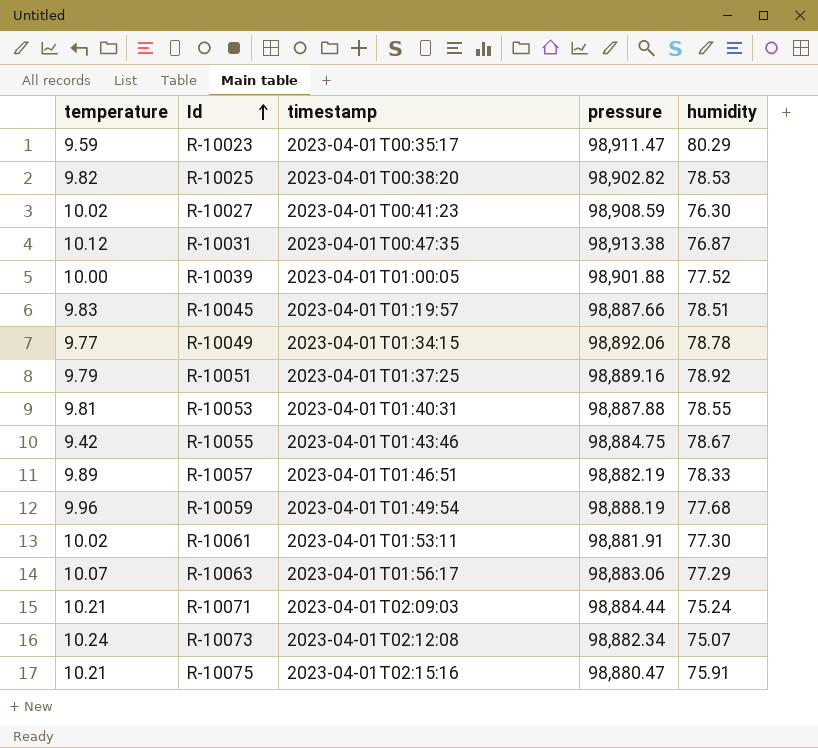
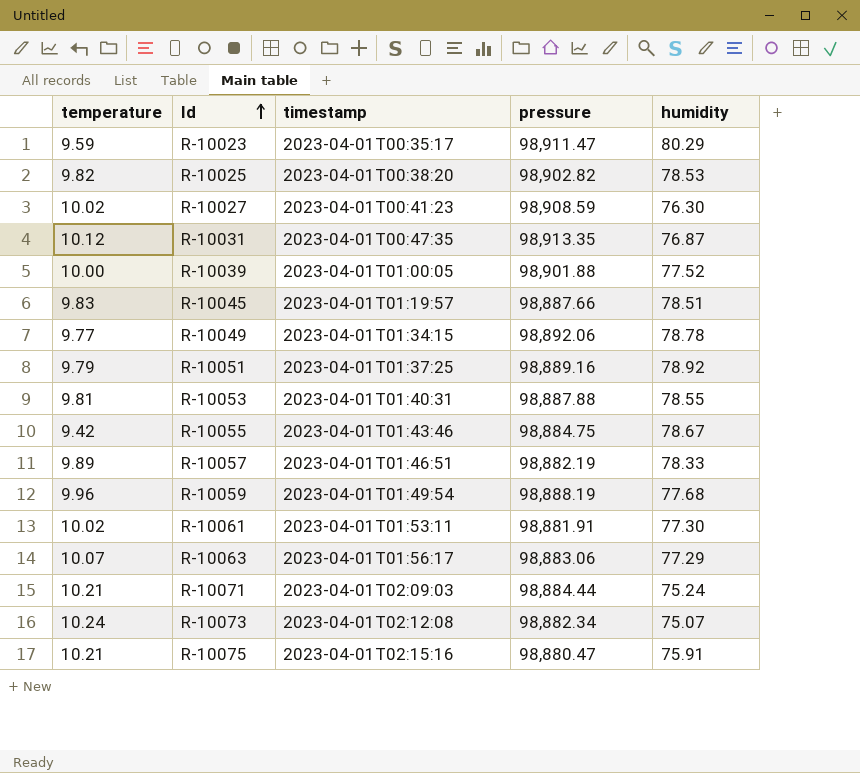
R-10031 | pressure: 98,913.38 -> 98,913.35

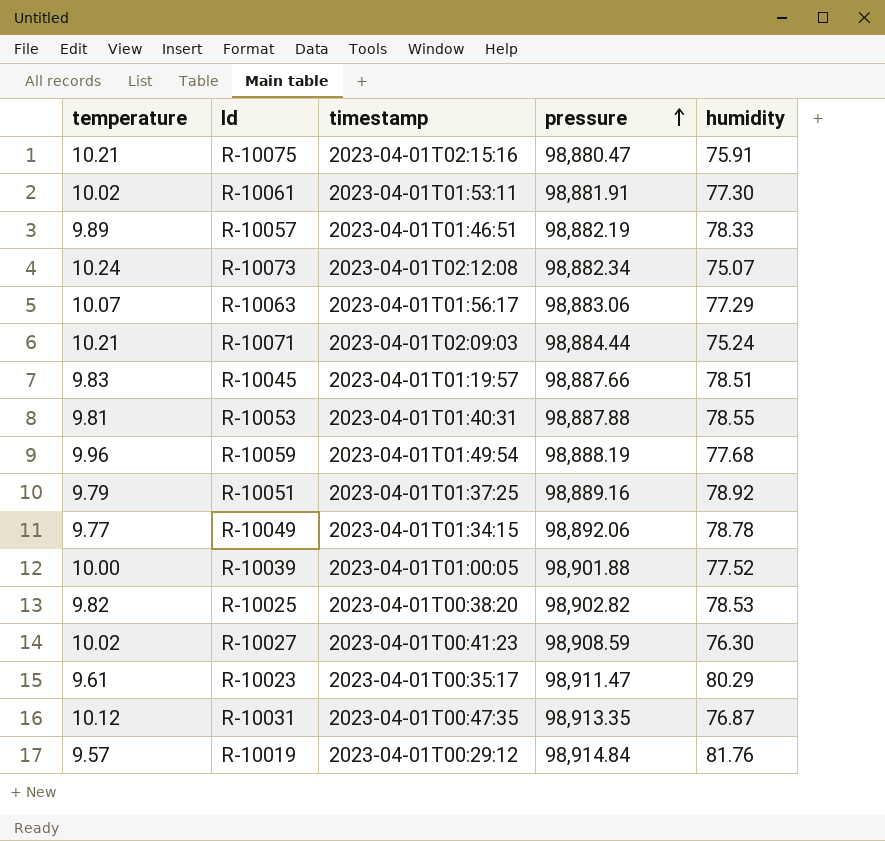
row order: Id ascending -> pressure ascending
row R-10055: 9.42 | 2023-04-01T01:43:46 | 98,884.75 | 78.67 -> none
R-10023 | temperature: 9.59 -> 9.61
row R-10019: none -> 9.57 | 2023-04-01T00:29:12 | 98,914.84 | 81.76

